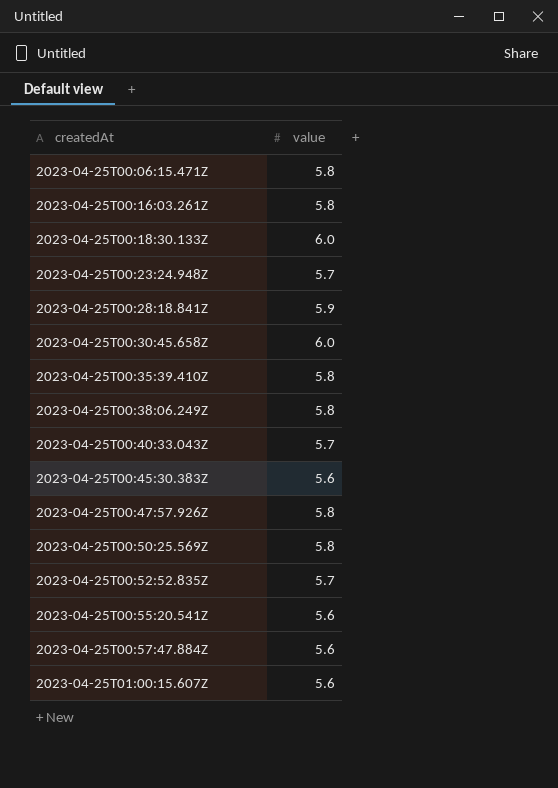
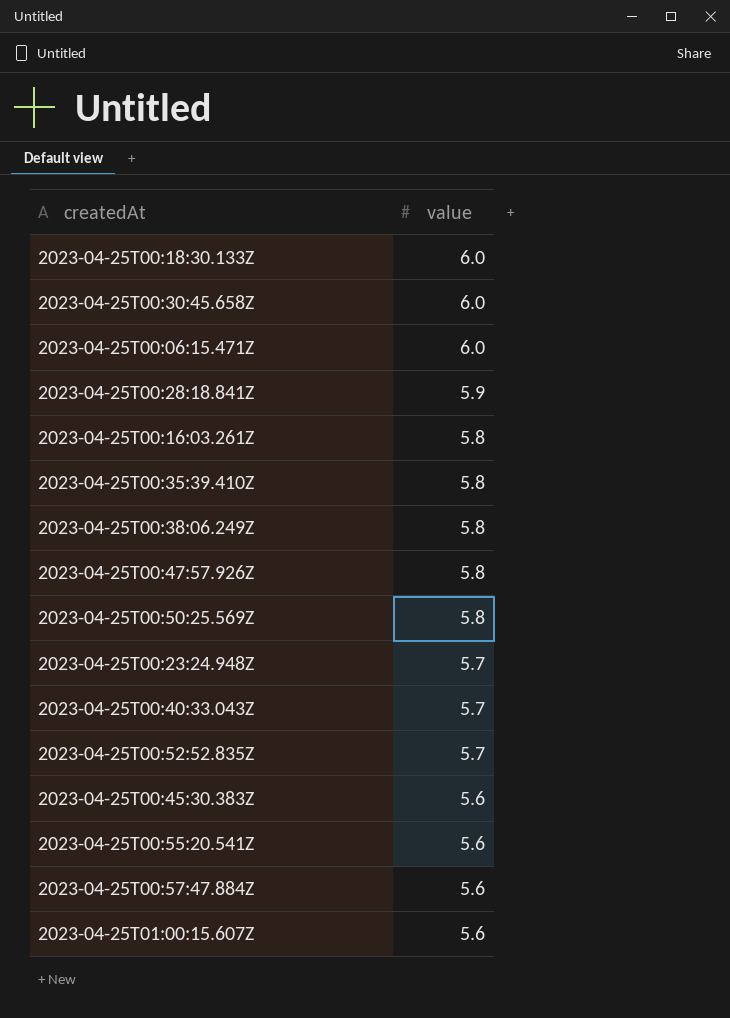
row order: createdAt ascending -> value descending
2023-04-25T00:06:15.471Z | value: 5.8 -> 6.0

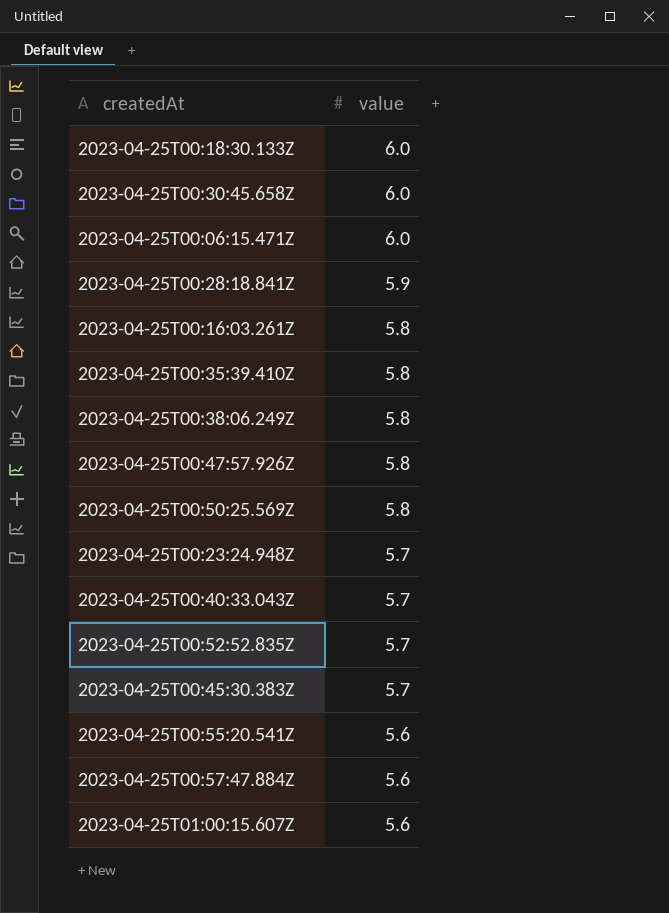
2023-04-25T00:45:30.383Z | value: 5.6 -> 5.7

